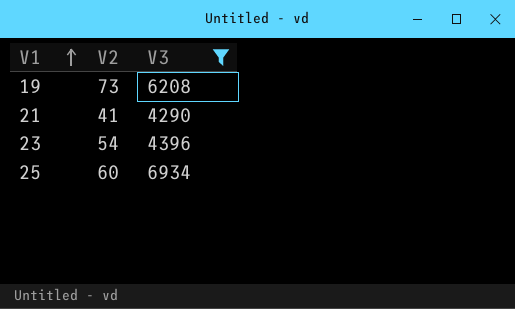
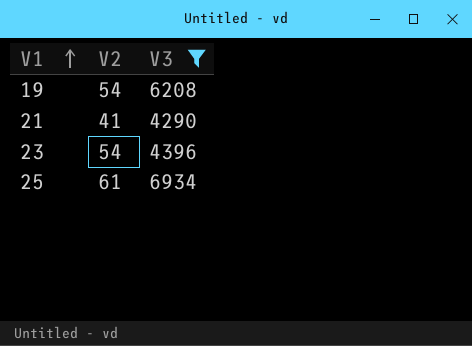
19 | V2: 73 -> 54
25 | V2: 60 -> 61

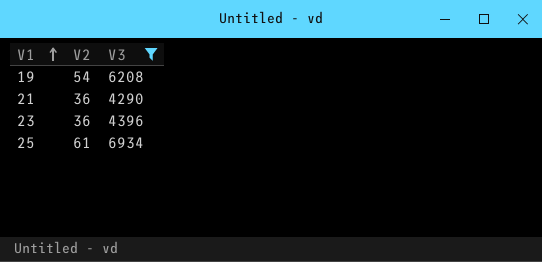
21 | V2: 41 -> 36
23 | V2: 54 -> 36

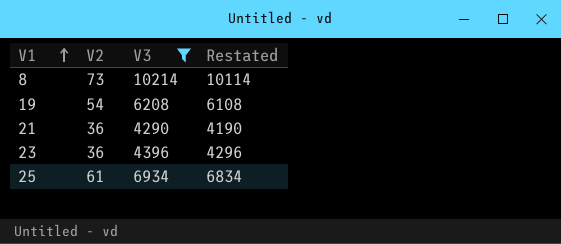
column Restated | formula: none -> [V3] - 100
row 8: none -> 73 | 10214 | 10114

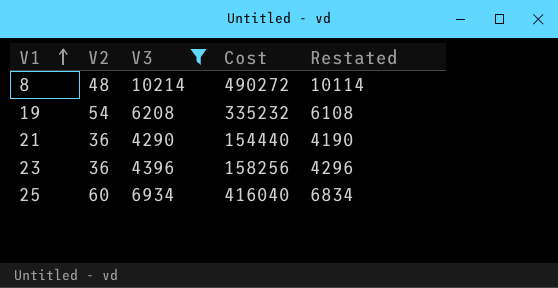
column Cost | formula: none -> [V2] * [V3]
8 | V2: 73 -> 48
25 | V2: 61 -> 60

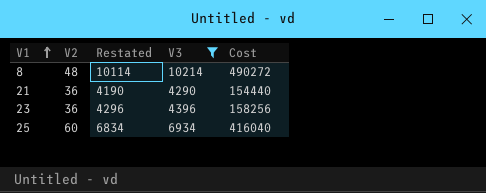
column Restated | position: 5 -> 3
row 19: 54 | 6208 | 335232 | 6108 -> none

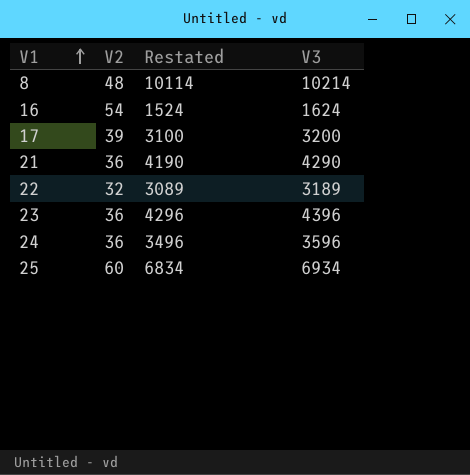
filter: V3 >= 4290 -> none
column Cost | formula: [V2] * [V3] -> none

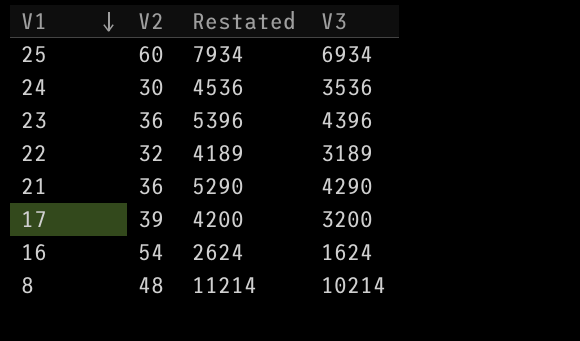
row order: V1 ascending -> V1 descending
column Restated | formula: [V3] - 100 -> [V3] + 1000
24 | V2: 36 -> 30
24 | V3: 3596 -> 3536

